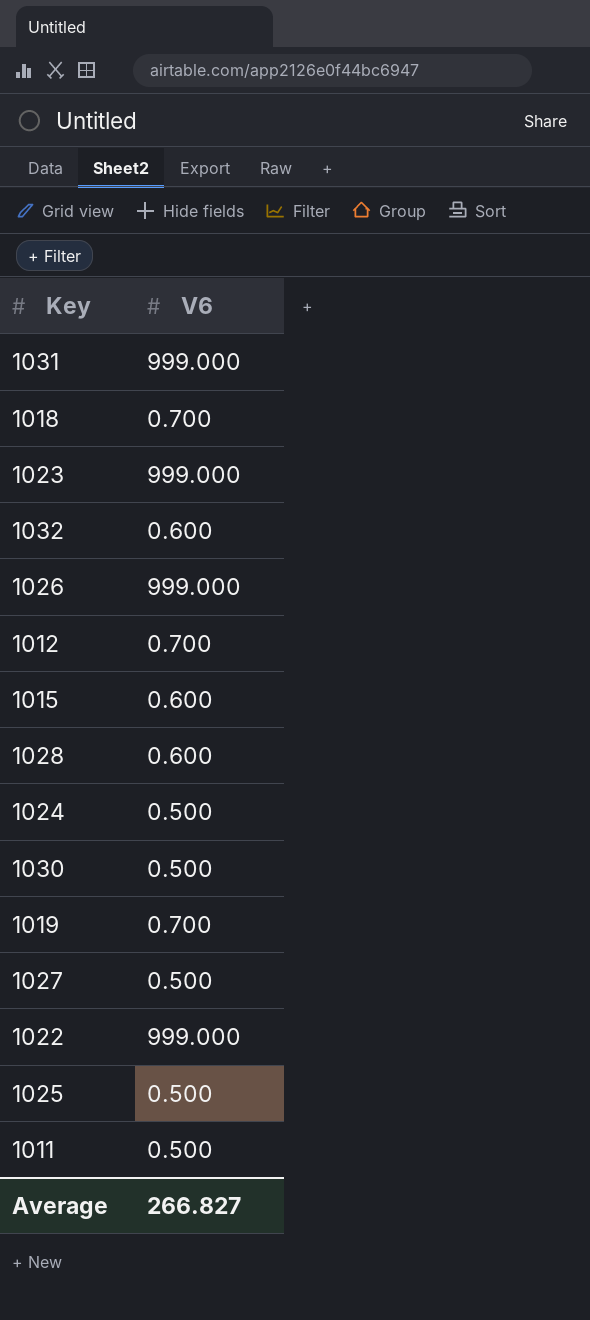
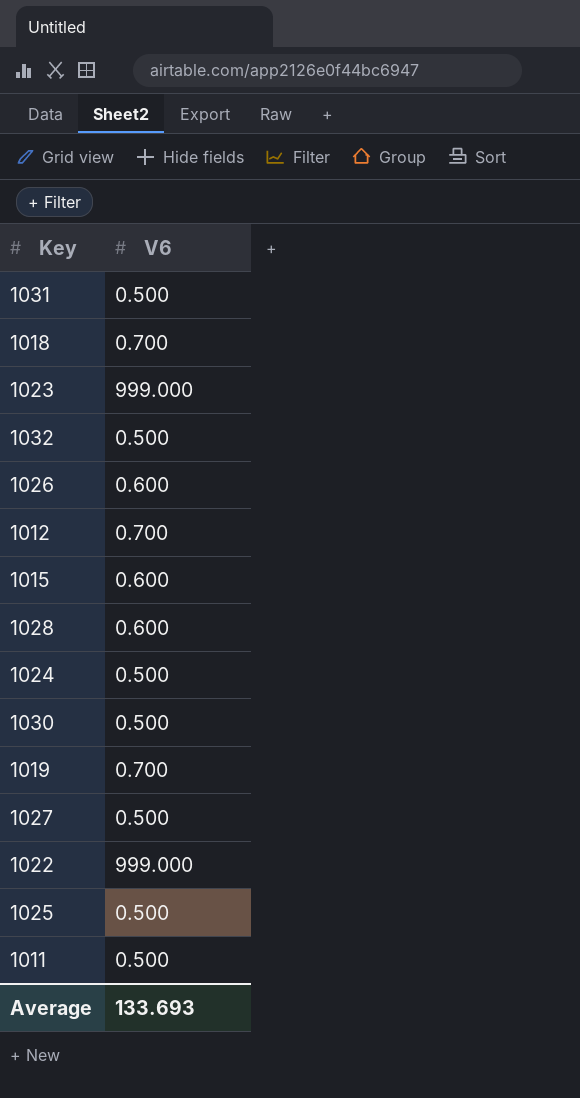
1031 | V6: 999.000 -> 0.500
1032 | V6: 0.600 -> 0.500
1026 | V6: 999.000 -> 0.600
Average | V6: 266.827 -> 133.693

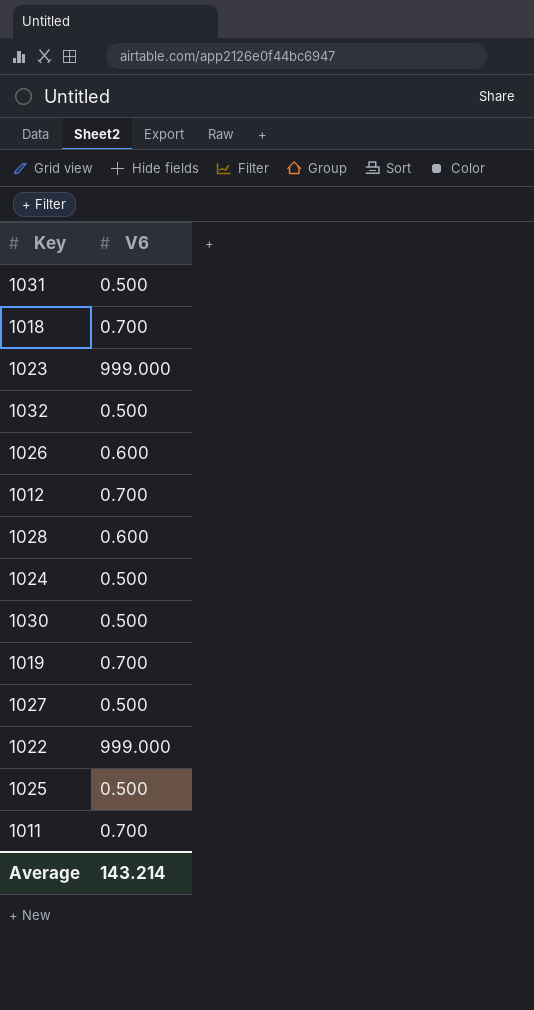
row 1015: 0.600 -> none
1011 | V6: 0.500 -> 0.700
Average | V6: 133.693 -> 143.214

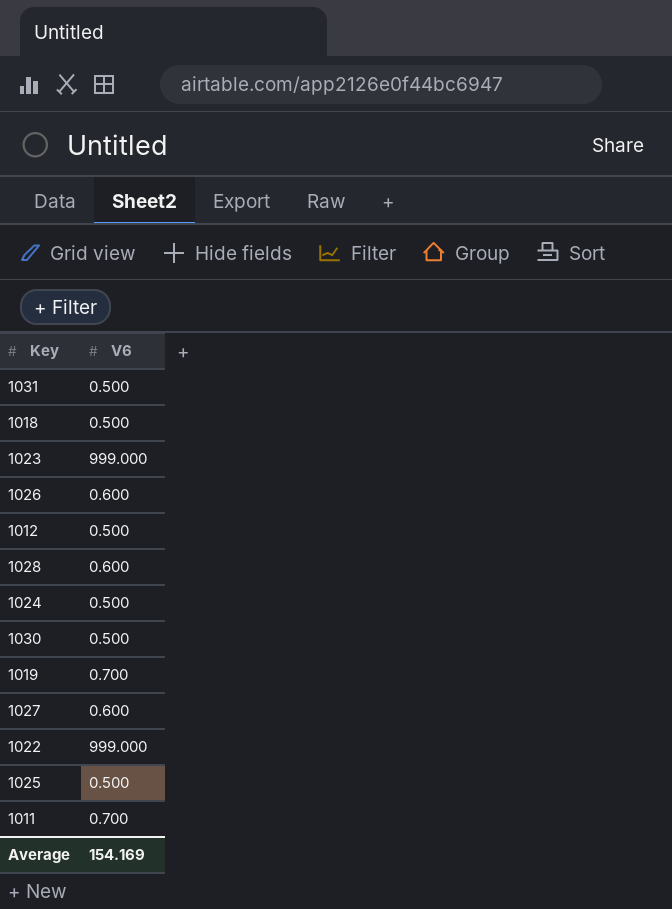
row 1032: 0.500 -> none
1018 | V6: 0.700 -> 0.500
1012 | V6: 0.700 -> 0.500
1027 | V6: 0.500 -> 0.600
Average | V6: 143.214 -> 154.169

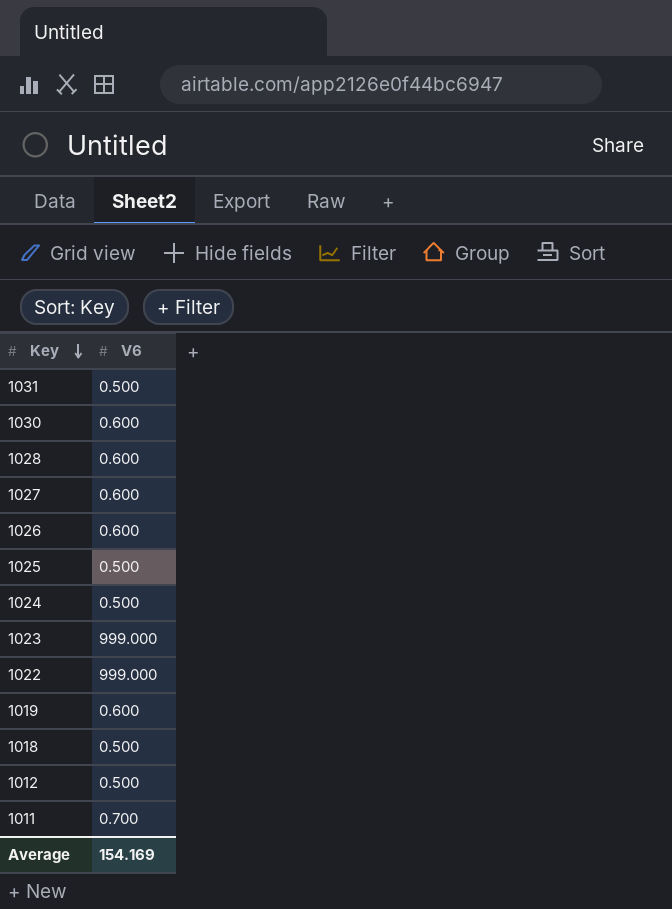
row order: none -> Key descending
1030 | V6: 0.500 -> 0.600
1019 | V6: 0.700 -> 0.600

